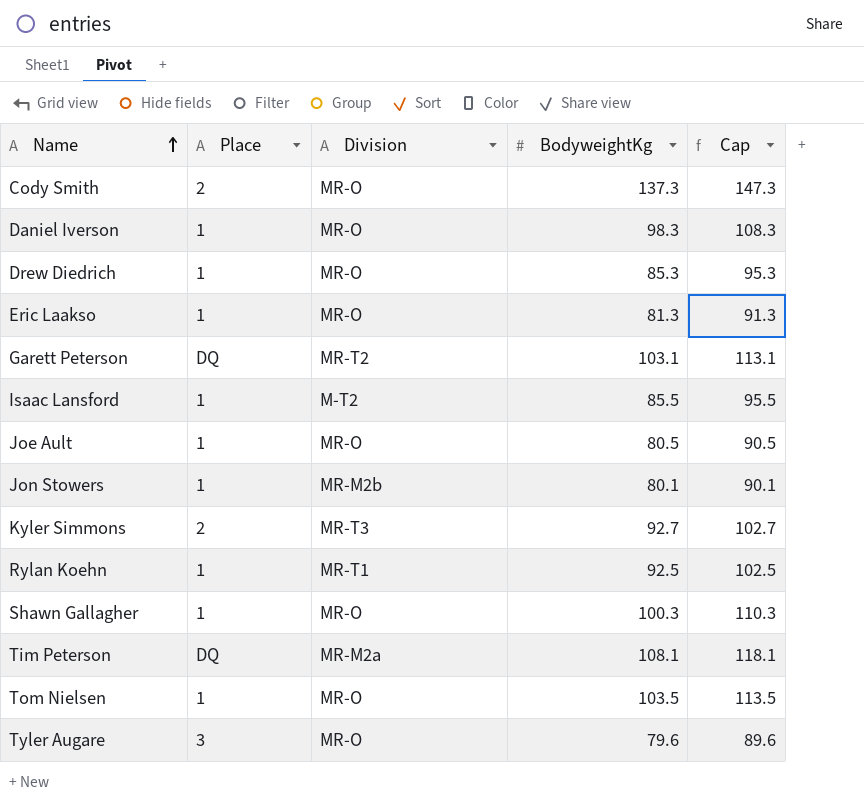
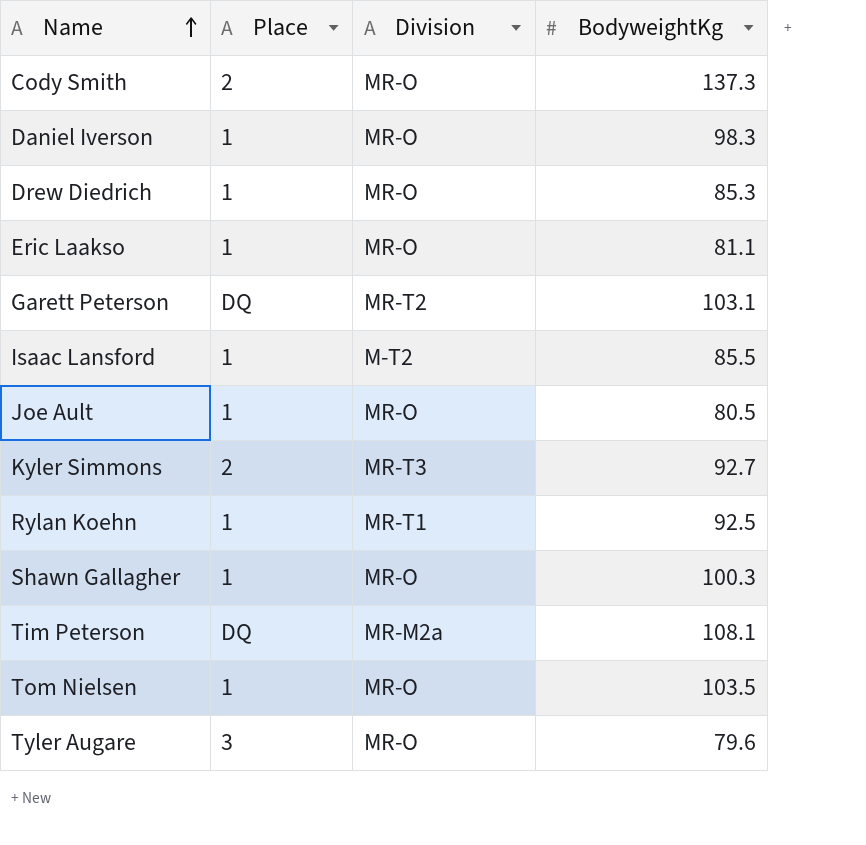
column Cap | formula: [BodyweightKg] + 10 -> none
row Jon Stowers: 1 | MR-M2b | 80.1 | 90.1 -> none
Eric Laakso | BodyweightKg: 81.3 -> 81.1

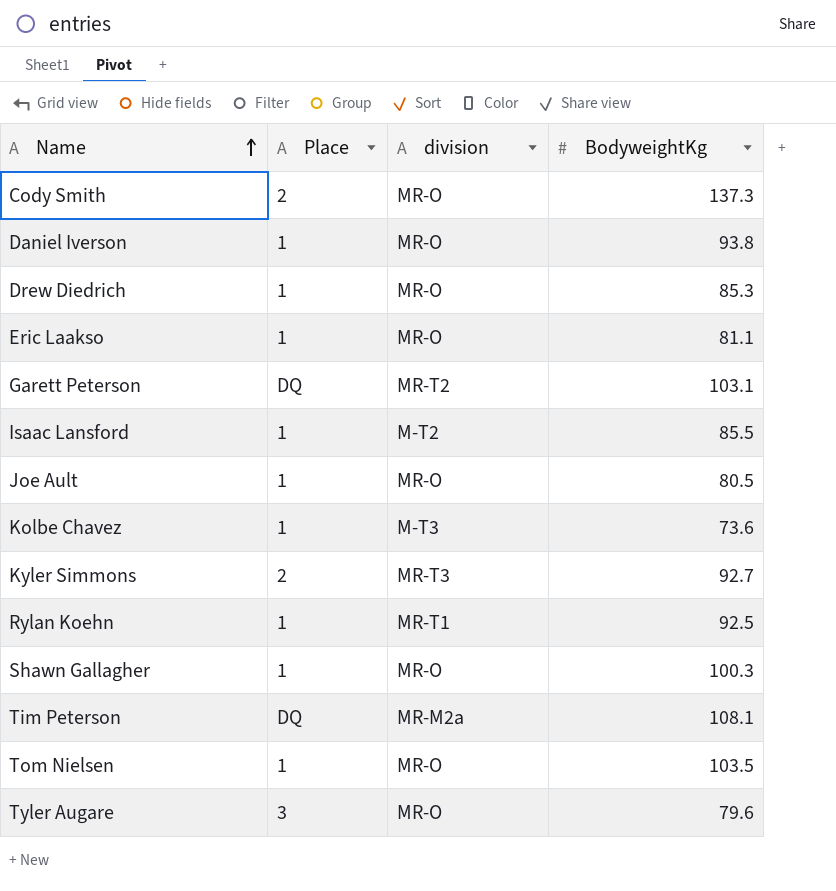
column name: Division -> division
Daniel Iverson | BodyweightKg: 98.3 -> 93.8
row Kolbe Chavez: none -> 1 | M-T3 | 73.6

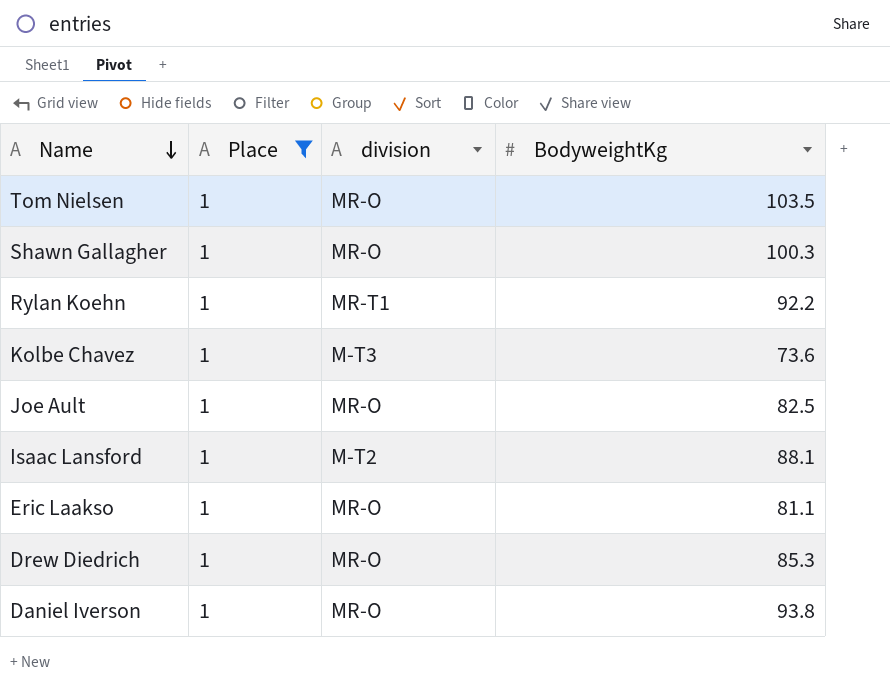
filter: none -> Place = 1
row order: Name ascending -> Name descending
Rylan Koehn | BodyweightKg: 92.5 -> 92.2
Joe Ault | BodyweightKg: 80.5 -> 82.5
Isaac Lansford | BodyweightKg: 85.5 -> 88.1

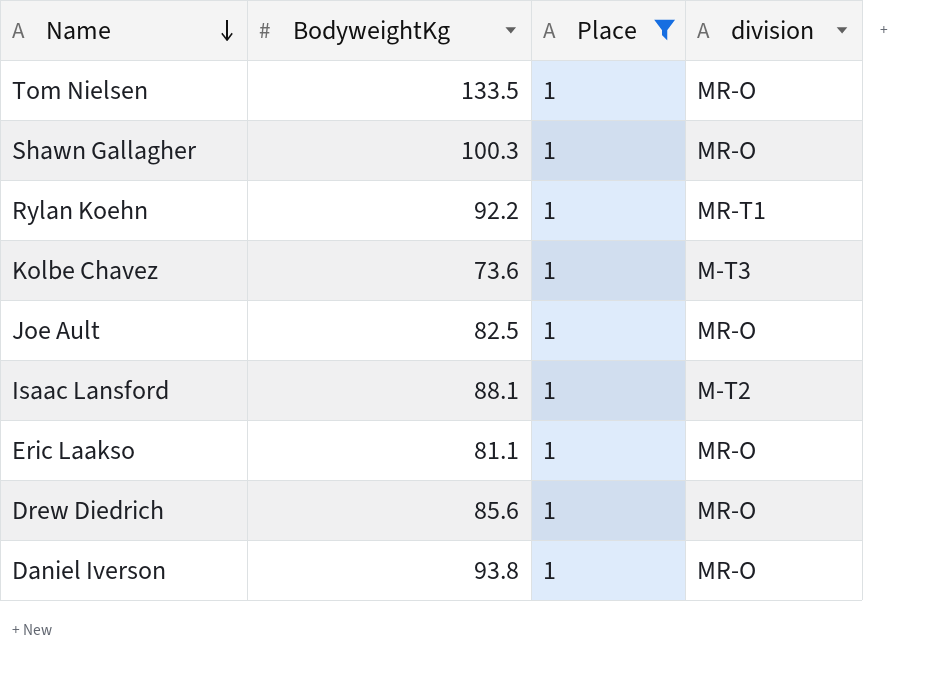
column BodyweightKg | position: 4 -> 2
Tom Nielsen | BodyweightKg: 103.5 -> 133.5
Drew Diedrich | BodyweightKg: 85.3 -> 85.6

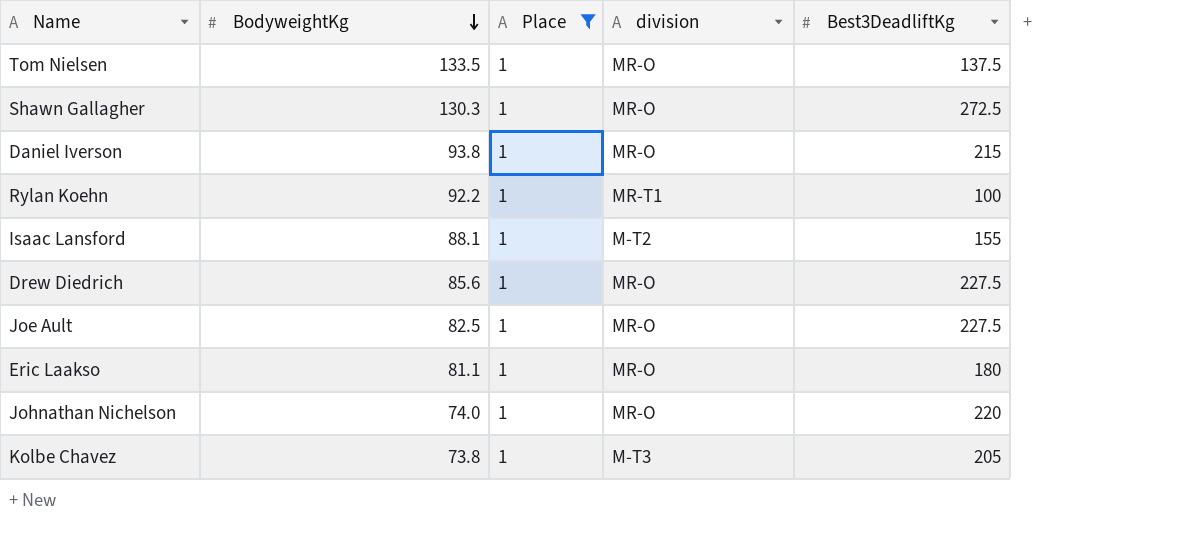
row order: Name descending -> BodyweightKg descending
column Best3DeadliftKg | position: none -> 5
Shawn Gallagher | BodyweightKg: 100.3 -> 130.3
row Johnathan Nichelson: none -> 74.0 | 1 | MR-O | 220
Kolbe Chavez | BodyweightKg: 73.6 -> 73.8

